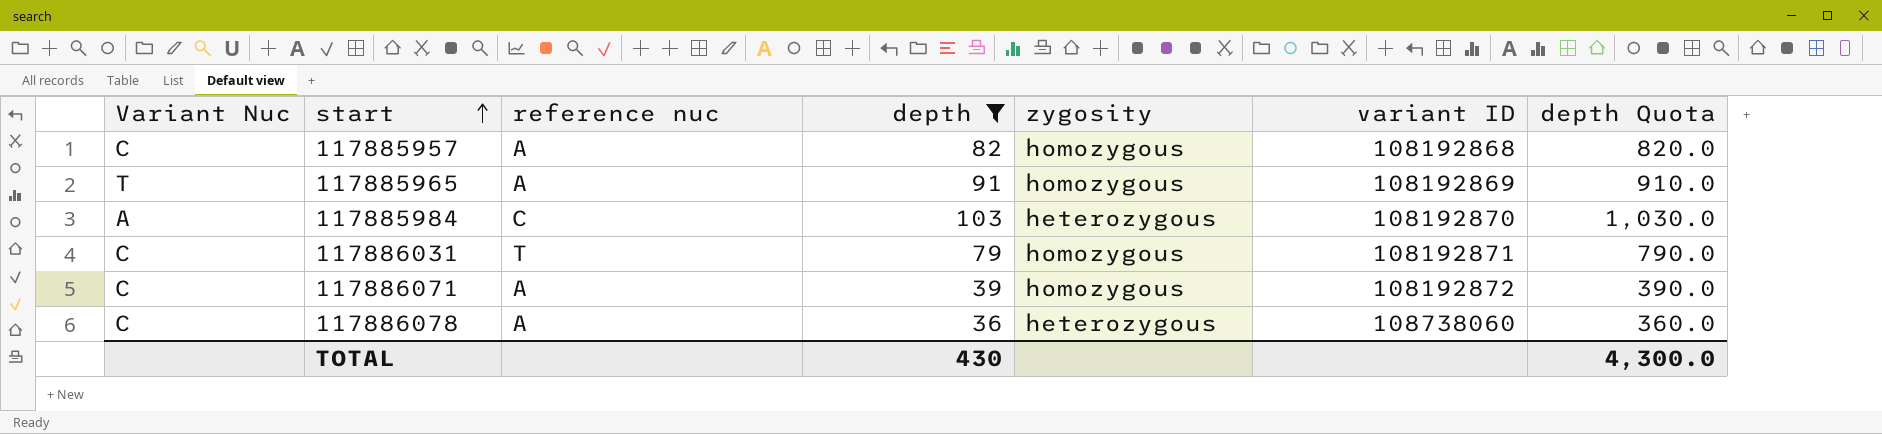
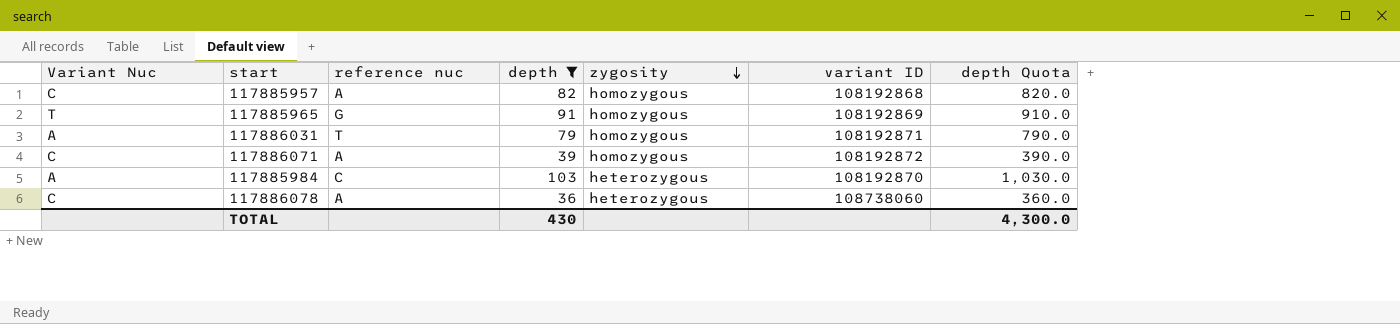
row order: start ascending -> zygosity descending
117885965 | reference nuc: A -> G
117886031 | Variant Nuc: C -> A

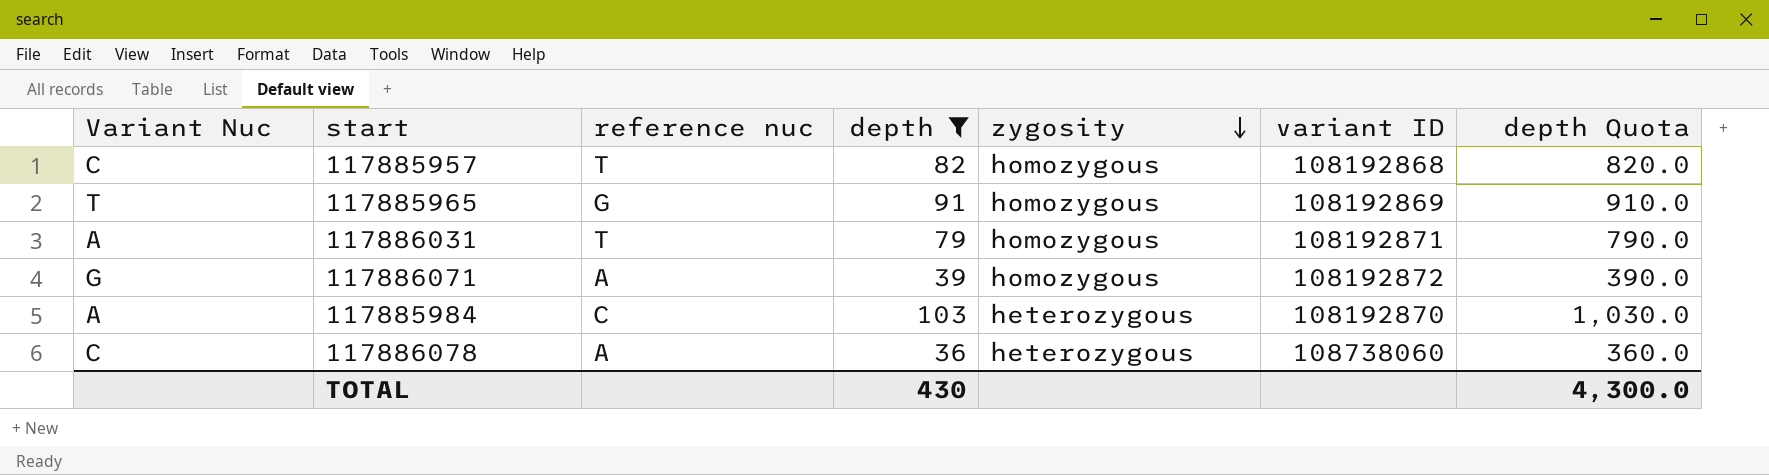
117885957 | reference nuc: A -> T
117886071 | Variant Nuc: C -> G

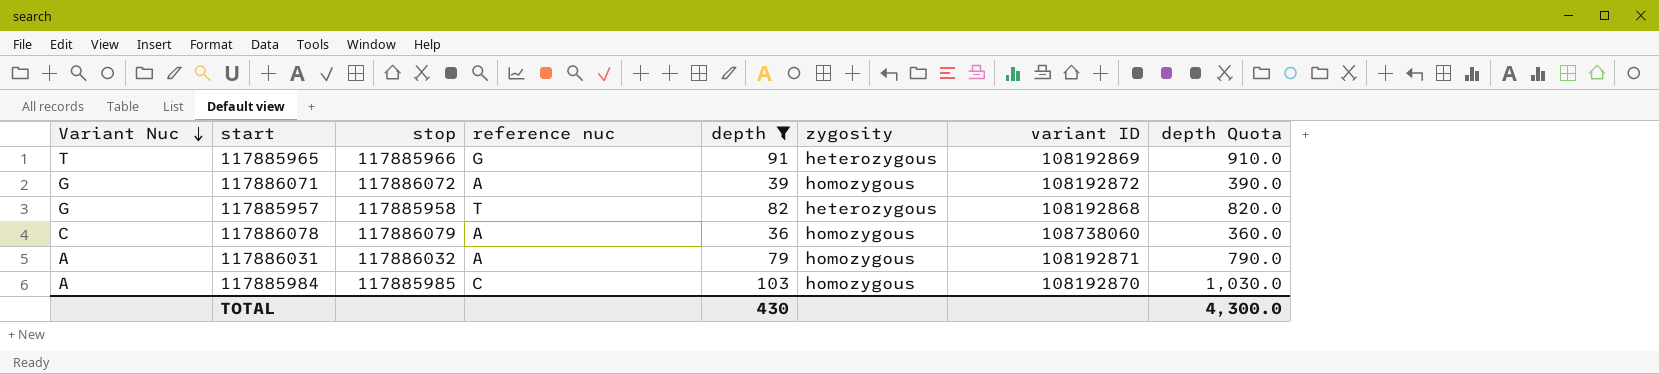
row order: zygosity descending -> Variant Nuc descending
column stop | position: none -> 3
117885965 | zygosity: homozygous -> heterozygous
117885957 | Variant Nuc: C -> G
117885957 | zygosity: homozygous -> heterozygous
117886078 | zygosity: heterozygous -> homozygous
117886031 | reference nuc: T -> A
117885984 | zygosity: heterozygous -> homozygous

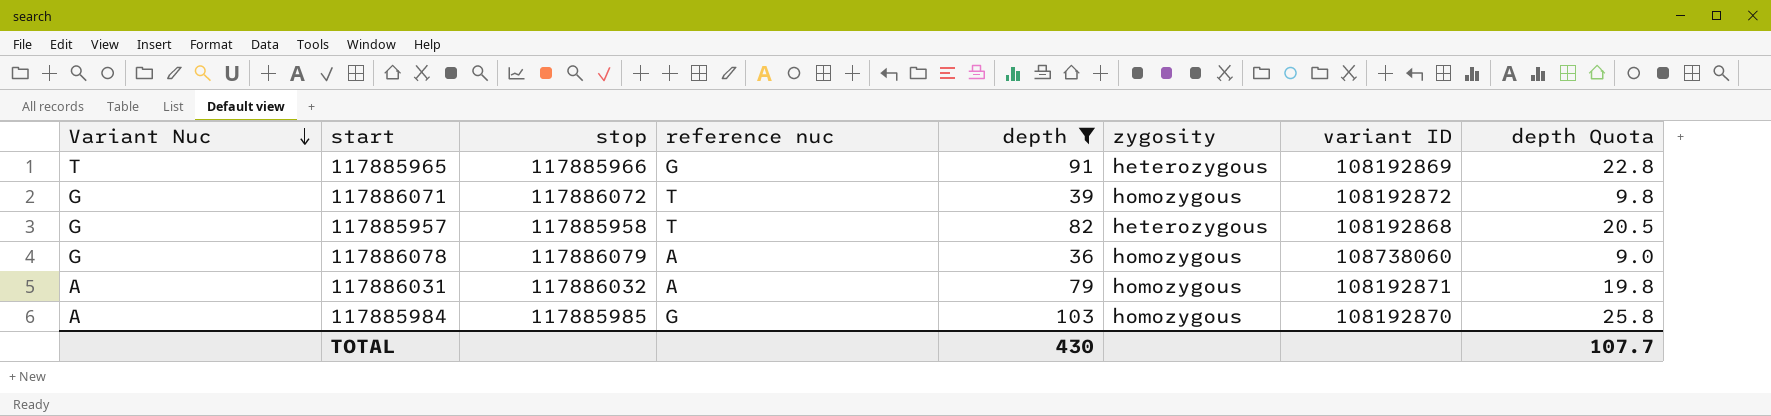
column depth Quota | formula: [depth] * 10 -> [depth] * 0.25
117886071 | reference nuc: A -> T
117886078 | Variant Nuc: C -> G
117885984 | reference nuc: C -> G
TOTAL | depth Quota: 4,300.0 -> 107.7

